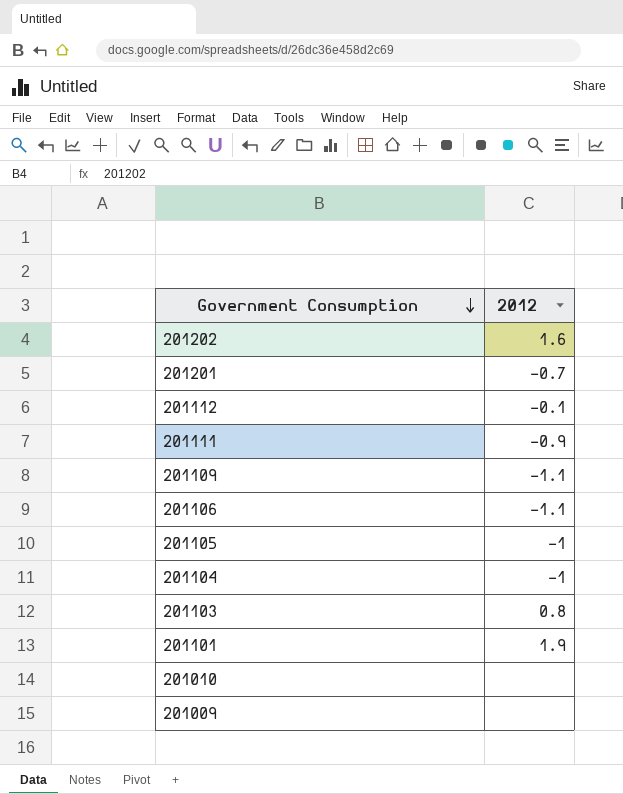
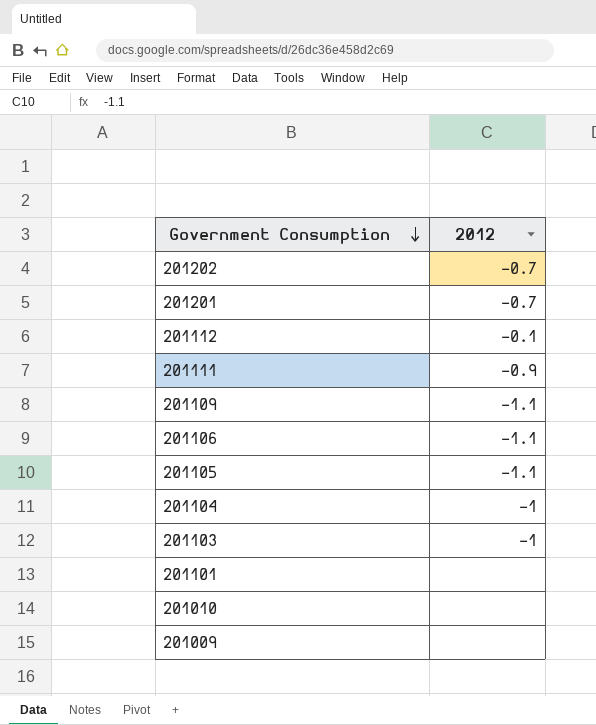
201202 | 2012: 1.6 -> -0.7
201105 | 2012: -1 -> -1.1
201103 | 2012: 0.8 -> -1
201101 | 2012: 1.9 -> none

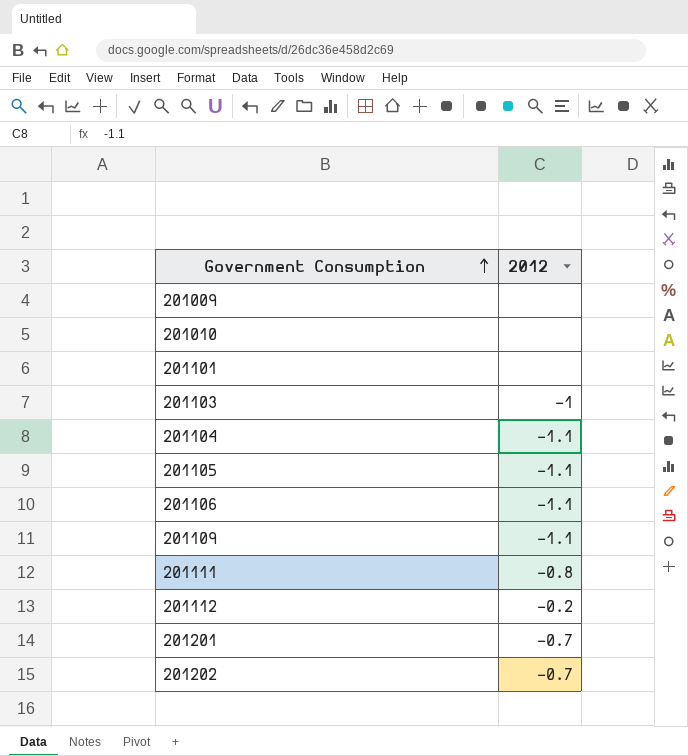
row order: Government Consumption descending -> Government Consumption ascending
201104 | 2012: -1 -> -1.1
201111 | 2012: -0.9 -> -0.8
201112 | 2012: -0.1 -> -0.2

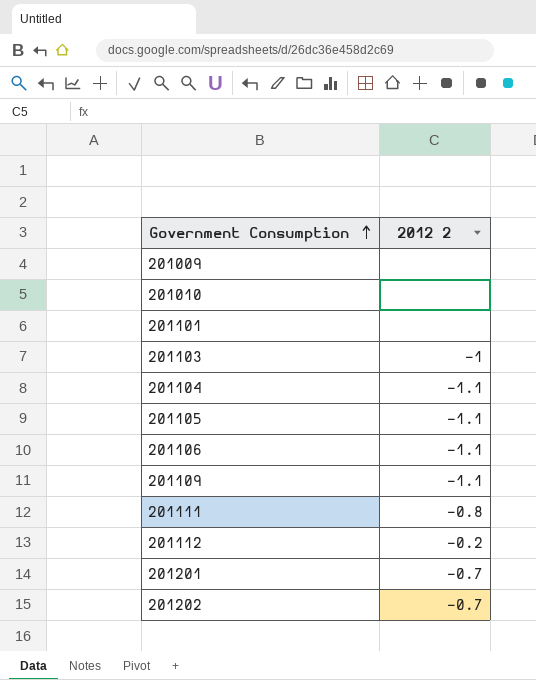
column name: 2012 -> 2012 2

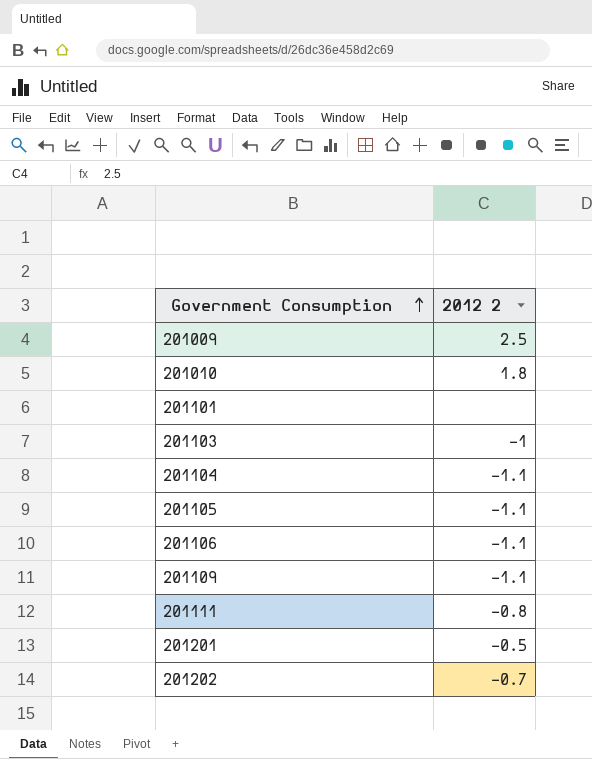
row 201112: -0.2 -> none
201009 | 2012 2: none -> 2.5
201010 | 2012 2: none -> 1.8
201201 | 2012 2: -0.7 -> -0.5

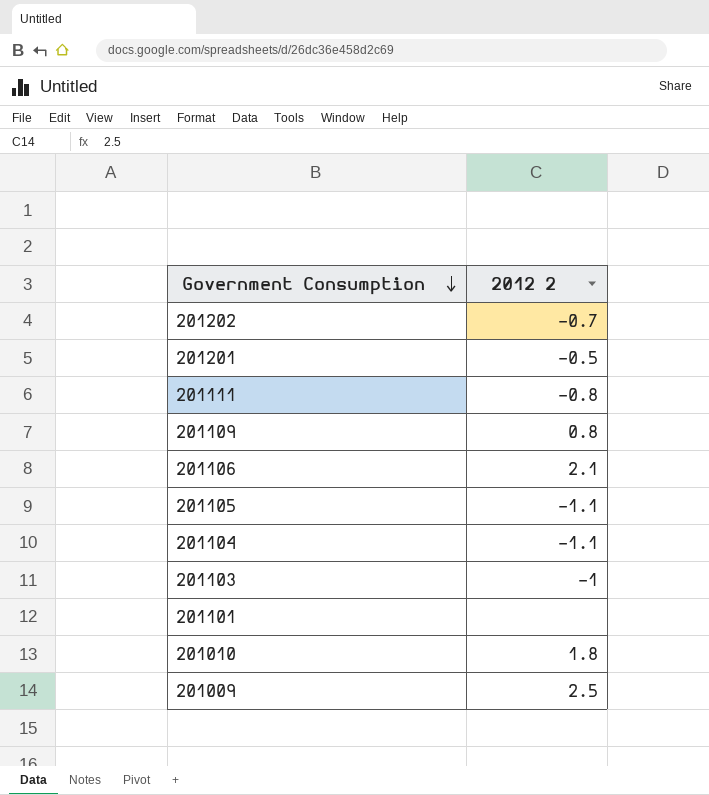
row order: Government Consumption ascending -> Government Consumption descending
201109 | 2012 2: -1.1 -> 0.8
201106 | 2012 2: -1.1 -> 2.1

